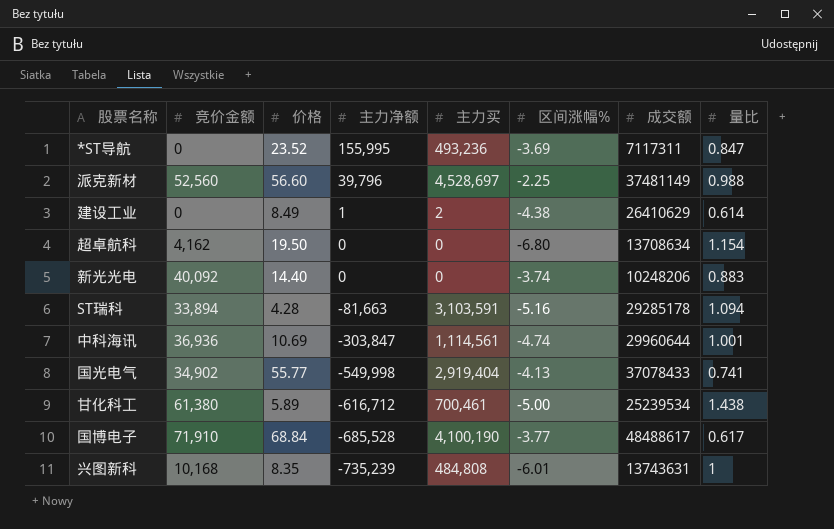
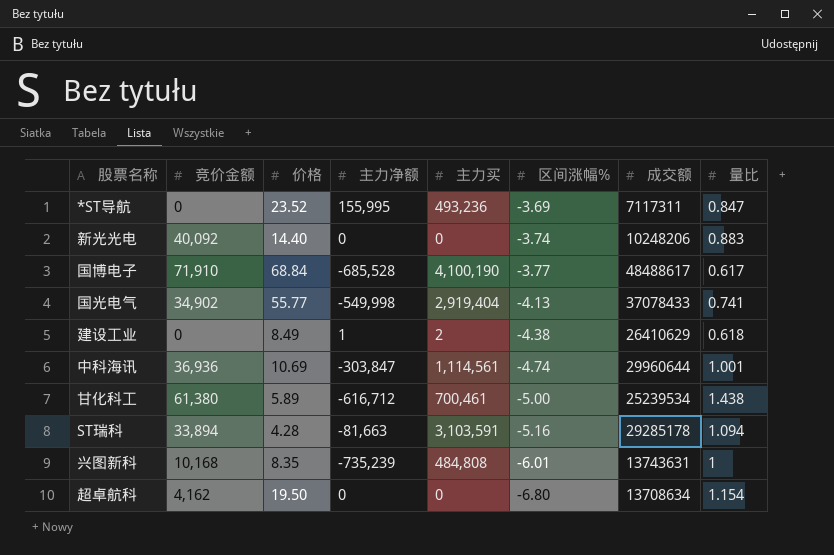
row order: 主力净额 descending -> 区间涨幅% descending
row 派克新材: 52,560 | 56.60 | 39,796 | 4,528,697 | -2.25 | 37481149 | 0.988 -> none
建设工业 | 量比: 0.614 -> 0.618

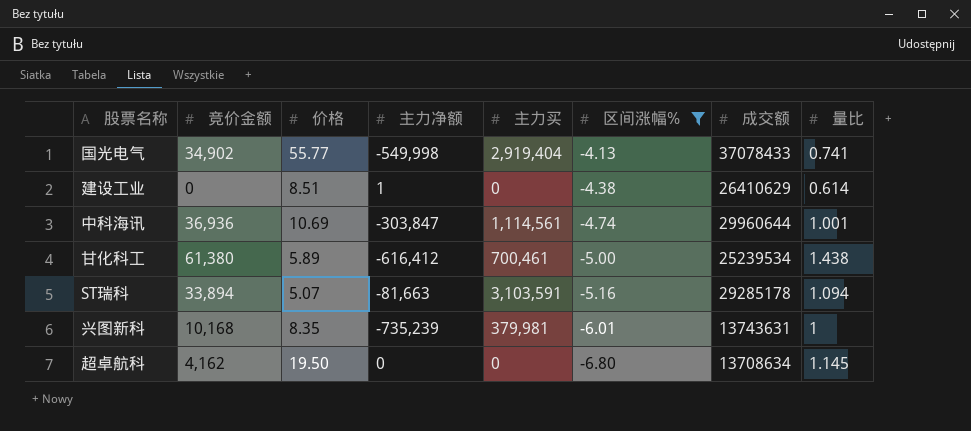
filter: none -> 区间涨幅% <= -4.13
建设工业 | 价格: 8.49 -> 8.51
建设工业 | 主力买: 2 -> 0
建设工业 | 量比: 0.618 -> 0.614
甘化科工 | 主力净额: -616,712 -> -616,412
ST瑞科 | 价格: 4.28 -> 5.07
兴图新科 | 主力买: 484,808 -> 379,981
超卓航科 | 量比: 1.154 -> 1.145

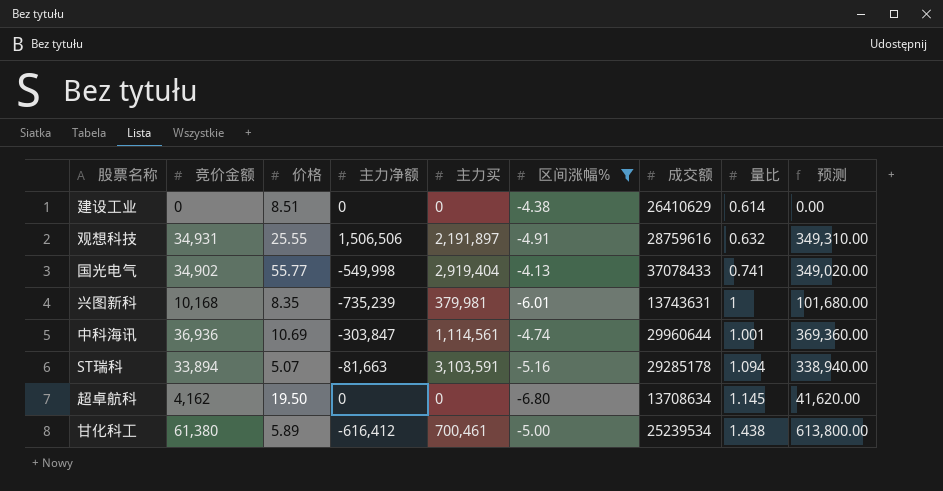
row order: 区间涨幅% descending -> 量比 ascending
column 预测 | formula: none -> [竞价金额] * 10
建设工业 | 主力净额: 1 -> 0
row 观想科技: none -> 34,931 | 25.55 | 1,506,506 | 2,191,897 | -4.91 | 28759616 | 0.632 | 349,310.00

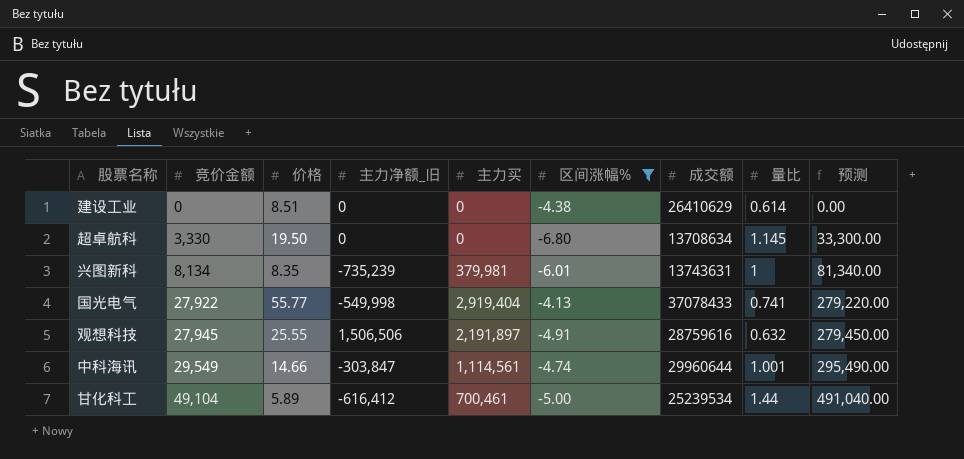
row order: 量比 ascending -> 竞价金额 ascending
column name: 主力净额 -> 主力净额_旧
row ST瑞科: 33,894 | 5.07 | -81,663 | 3,103,591 | -5.16 | 29285178 | 1.094 | 338,940.00 -> none
超卓航科 | 竞价金额: 4,162 -> 3,330
超卓航科 | 预测: 41,620.00 -> 33,300.00
兴图新科 | 竞价金额: 10,168 -> 8,134
兴图新科 | 预测: 101,680.00 -> 81,340.00
国光电气 | 竞价金额: 34,902 -> 27,922
国光电气 | 预测: 349,020.00 -> 279,220.00
观想科技 | 竞价金额: 34,931 -> 27,945
观想科技 | 预测: 349,310.00 -> 279,450.00
中科海讯 | 竞价金额: 36,936 -> 29,549
中科海讯 | 价格: 10.69 -> 14.66
中科海讯 | 预测: 369,360.00 -> 295,490.00
甘化科工 | 竞价金额: 61,380 -> 49,104
甘化科工 | 量比: 1.438 -> 1.44
甘化科工 | 预测: 613,800.00 -> 491,040.00

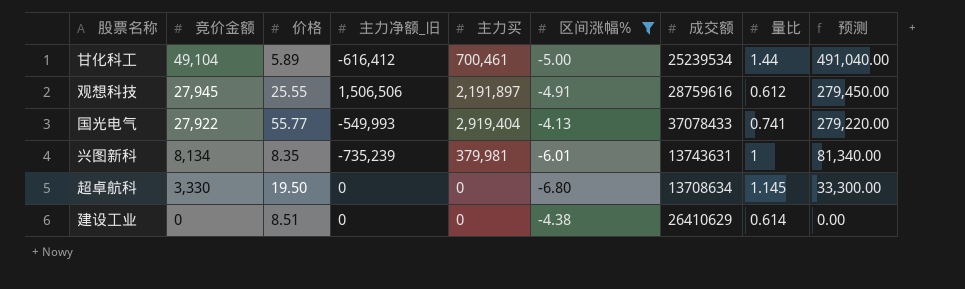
row order: 竞价金额 ascending -> 竞价金额 descending
row 中科海讯: 29,549 | 14.66 | -303,847 | 1,114,561 | -4.74 | 29960644 | 1.001 | 295,490.00 -> none
观想科技 | 量比: 0.632 -> 0.612
国光电气 | 主力净额_旧: -549,998 -> -549,993

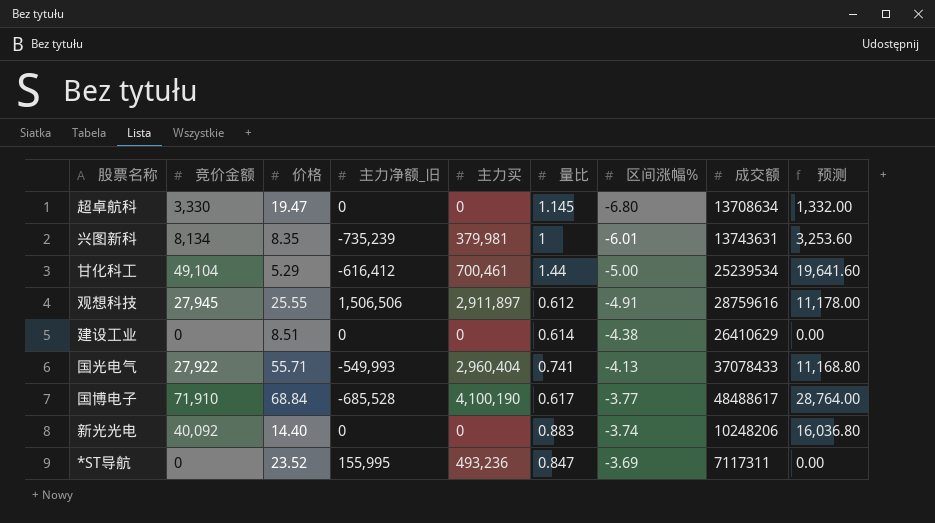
filter: 区间涨幅% <= -4.13 -> none
row order: 竞价金额 descending -> 区间涨幅% ascending
column 量比 | position: 8 -> 6
column 预测 | formula: [竞价金额] * 10 -> [竞价金额] * 0.4
超卓航科 | 价格: 19.50 -> 19.47
甘化科工 | 价格: 5.89 -> 5.29
观想科技 | 主力买: 2,191,897 -> 2,911,897
国光电气 | 价格: 55.77 -> 55.71
国光电气 | 主力买: 2,919,404 -> 2,960,404

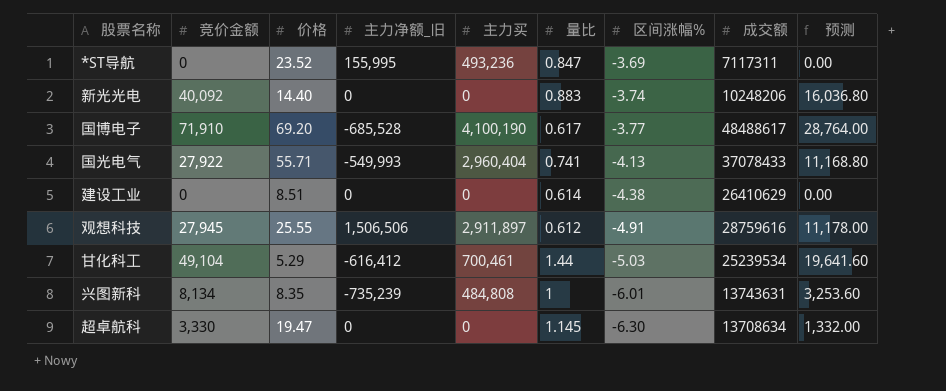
row order: 区间涨幅% ascending -> 区间涨幅% descending
国博电子 | 价格: 68.84 -> 69.20
甘化科工 | 区间涨幅%: -5.00 -> -5.03
兴图新科 | 主力买: 379,981 -> 484,808
超卓航科 | 区间涨幅%: -6.80 -> -6.30

